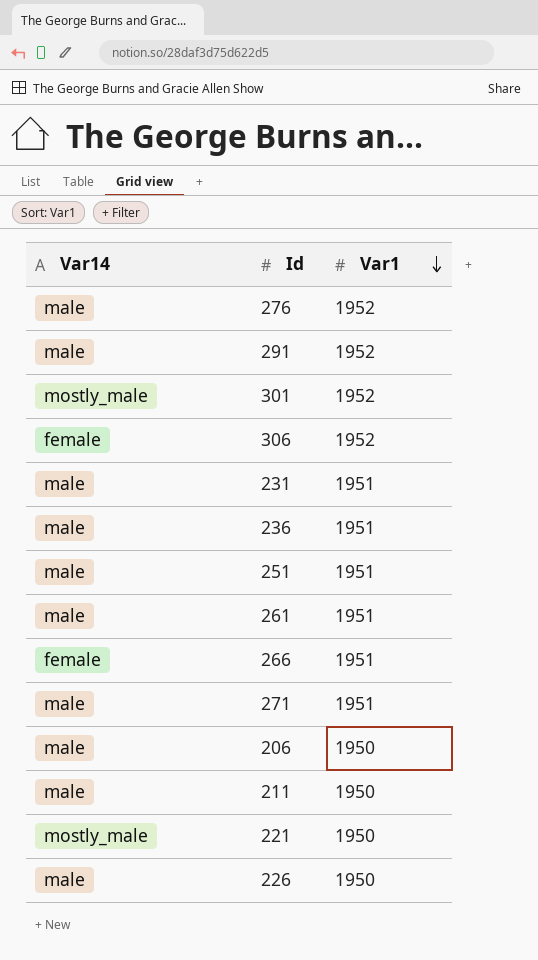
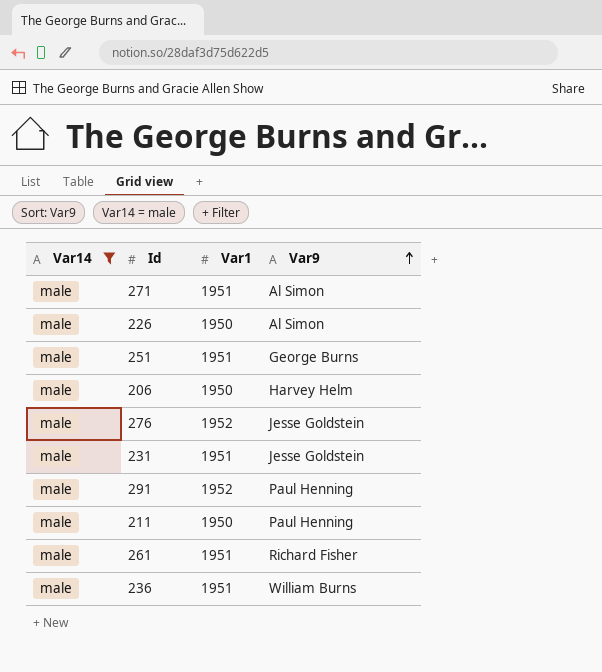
filter: none -> Var14 = male
row order: Var1 descending -> Var9 ascending
column Var9 | position: none -> 4

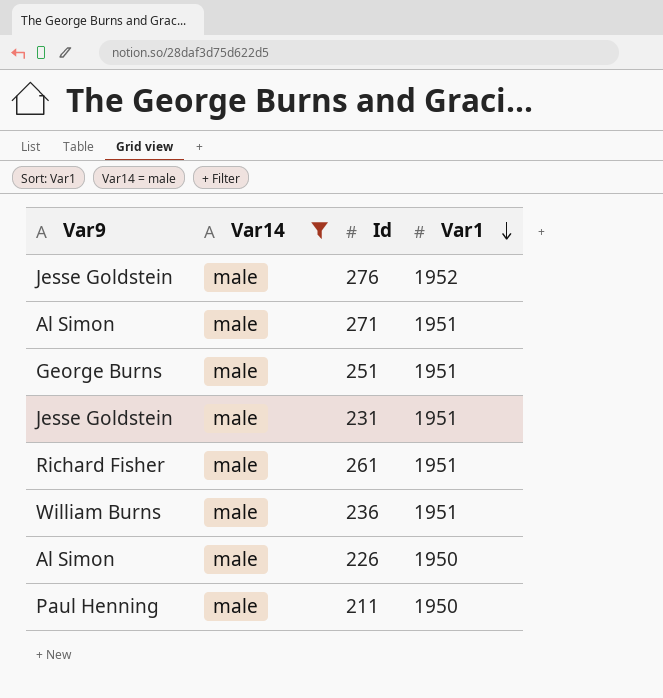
row order: Var9 ascending -> Var1 descending
column Var9 | position: 4 -> 1
row 206: male | 1950 | Harvey Helm -> none
row 291: male | 1952 | Paul Henning -> none

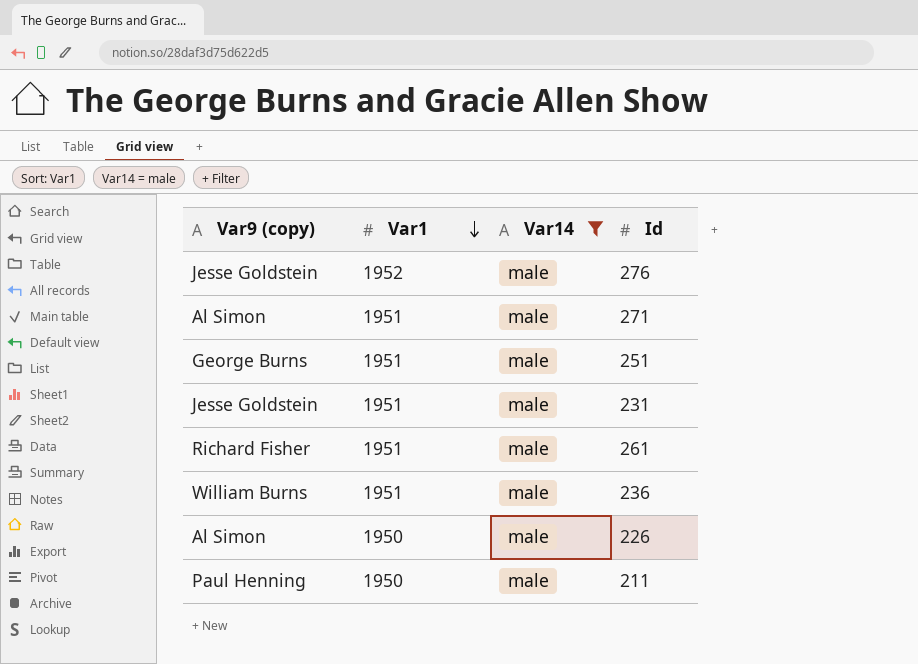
column name: Var9 -> Var9 (copy)
column Var1 | position: 4 -> 2

